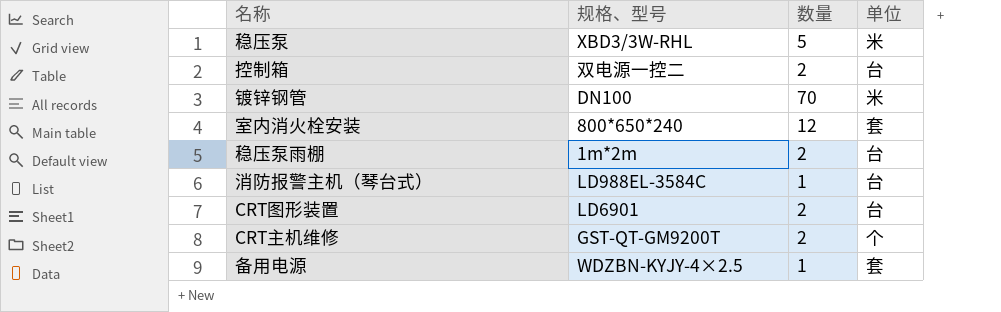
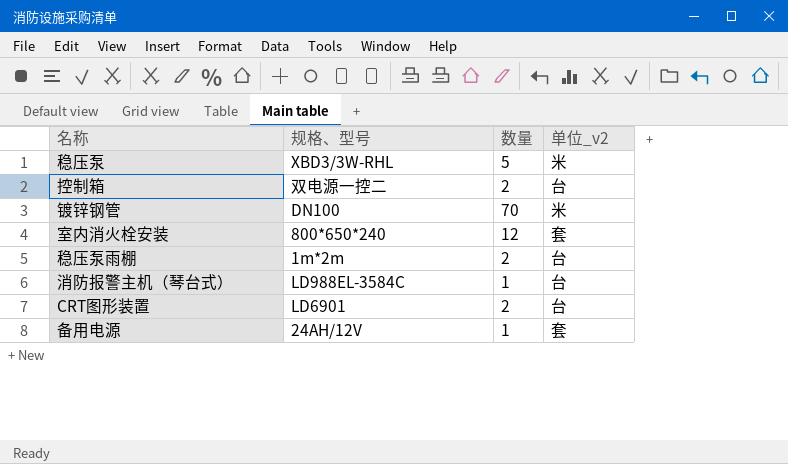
column name: 单位 -> 单位_v2
row CRT主机维修: GST-QT-GM9200T | 2 | 个 -> none
备用电源 | 规格、型号: WDZBN-KYJY-4×2.5 -> 24AH/12V

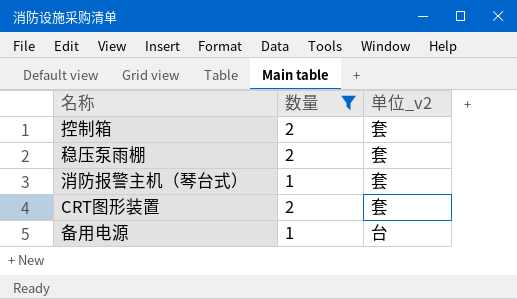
filter: none -> 数量 <= 2
column 规格、型号 | position: 2 -> none
控制箱 | 单位_v2: 台 -> 套
稳压泵雨棚 | 单位_v2: 台 -> 套
消防报警主机（琴台式） | 单位_v2: 台 -> 套
CRT图形装置 | 单位_v2: 台 -> 套
备用电源 | 单位_v2: 套 -> 台

